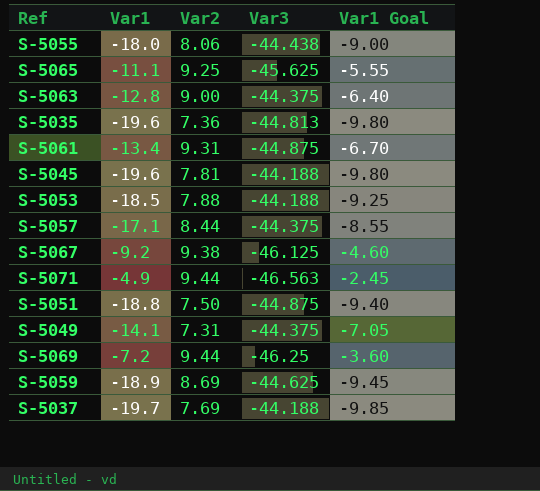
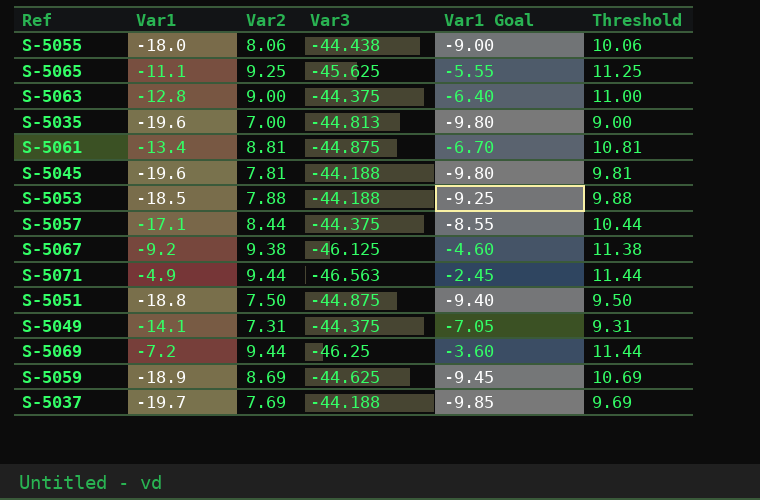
column Threshold | formula: none -> [Var2] + 2
S-5035 | Var2: 7.36 -> 7.00
S-5061 | Var2: 9.31 -> 8.81

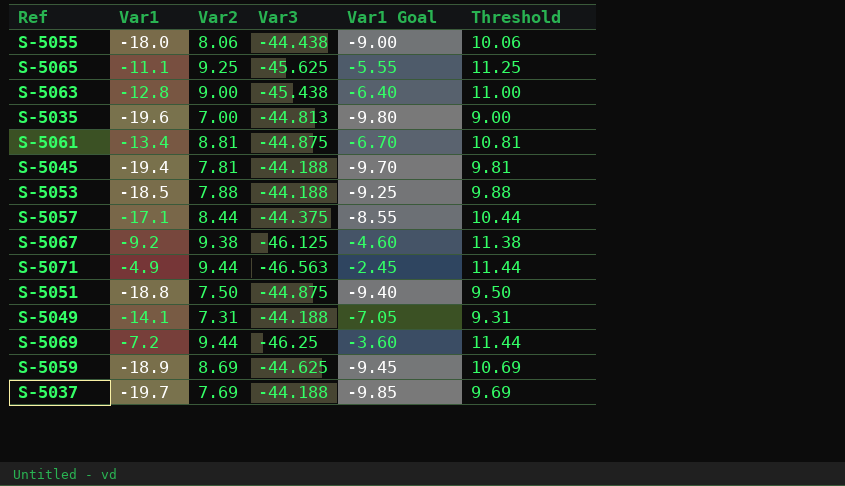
S-5063 | Var3: -44.375 -> -45.438
S-5045 | Var1: -19.6 -> -19.4
S-5045 | Var1 Goal: -9.80 -> -9.70
S-5049 | Var3: -44.375 -> -44.188

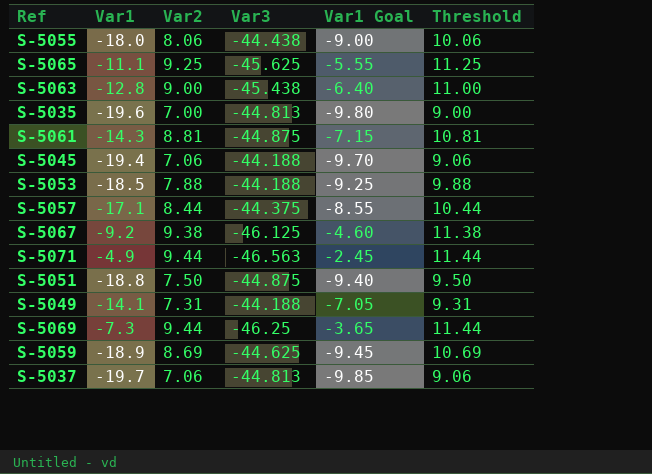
S-5061 | Var1: -13.4 -> -14.3
S-5061 | Var1 Goal: -6.70 -> -7.15
S-5045 | Var2: 7.81 -> 7.06
S-5045 | Threshold: 9.81 -> 9.06
S-5069 | Var1: -7.2 -> -7.3
S-5069 | Var1 Goal: -3.60 -> -3.65
S-5037 | Var2: 7.69 -> 7.06
S-5037 | Var3: -44.188 -> -44.813
S-5037 | Threshold: 9.69 -> 9.06

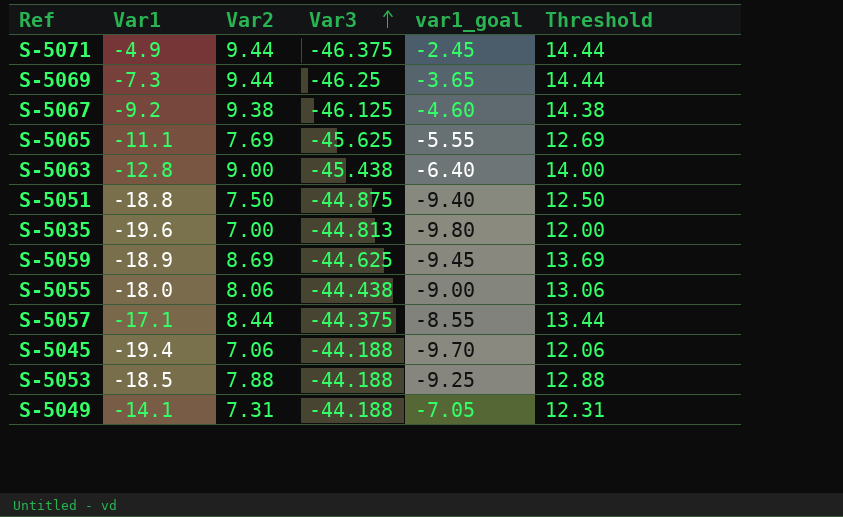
row order: none -> Var3 ascending
column name: Var1 Goal -> var1_goal
column Threshold | formula: [Var2] + 2 -> [Var2] + 5
row S-5061: -14.3 | 8.81 | -44.875 | -7.15 | 10.81 -> none
row S-5037: -19.7 | 7.06 | -44.813 | -9.85 | 9.06 -> none
S-5071 | Var3: -46.563 -> -46.375
S-5065 | Var2: 9.25 -> 7.69

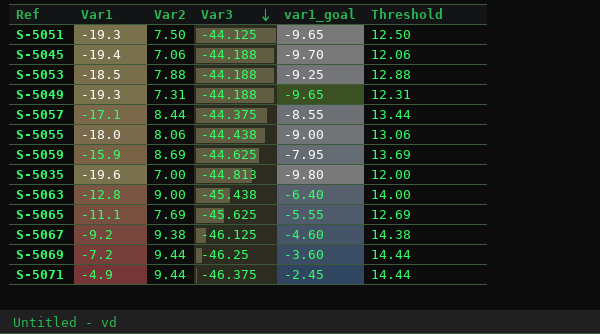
row order: Var3 ascending -> Var3 descending
S-5051 | Var1: -18.8 -> -19.3
S-5051 | Var3: -44.875 -> -44.125
S-5051 | var1_goal: -9.40 -> -9.65
S-5049 | Var1: -14.1 -> -19.3
S-5049 | var1_goal: -7.05 -> -9.65
S-5059 | Var1: -18.9 -> -15.9
S-5059 | var1_goal: -9.45 -> -7.95
S-5069 | Var1: -7.3 -> -7.2
S-5069 | var1_goal: -3.65 -> -3.60

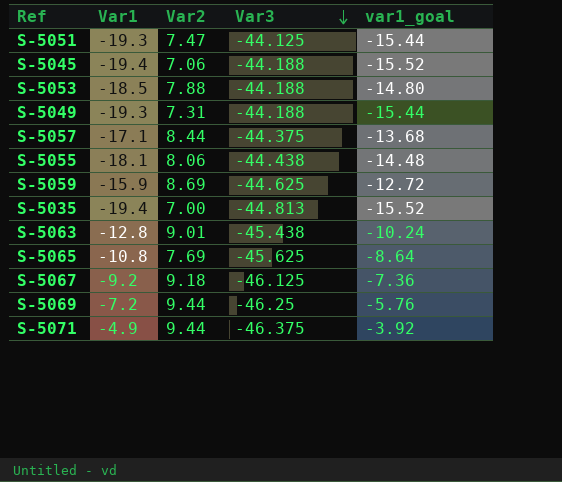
column Threshold | formula: [Var2] + 5 -> none
column var1_goal | formula: [Var1] * 0.5 -> [Var1] * 0.8
S-5051 | Var2: 7.50 -> 7.47
S-5055 | Var1: -18.0 -> -18.1
S-5035 | Var1: -19.6 -> -19.4
S-5063 | Var2: 9.00 -> 9.01
S-5065 | Var1: -11.1 -> -10.8
S-5067 | Var2: 9.38 -> 9.18

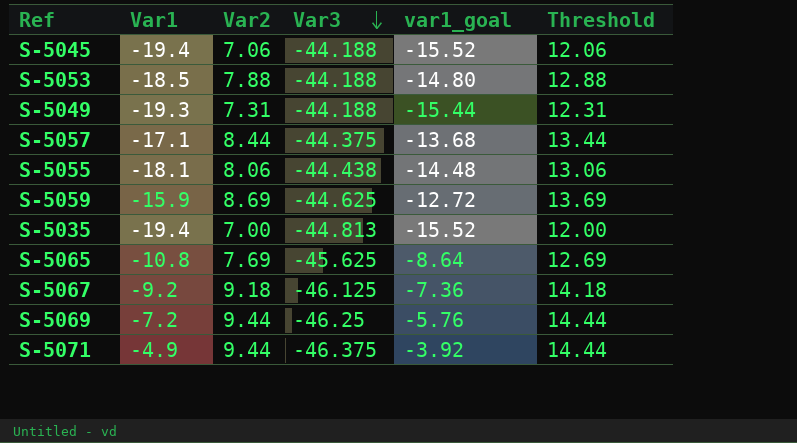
column Threshold | formula: none -> [Var2] + 5
row S-5051: -19.3 | 7.47 | -44.125 | -15.44 -> none
row S-5063: -12.8 | 9.01 | -45.438 | -10.24 -> none

